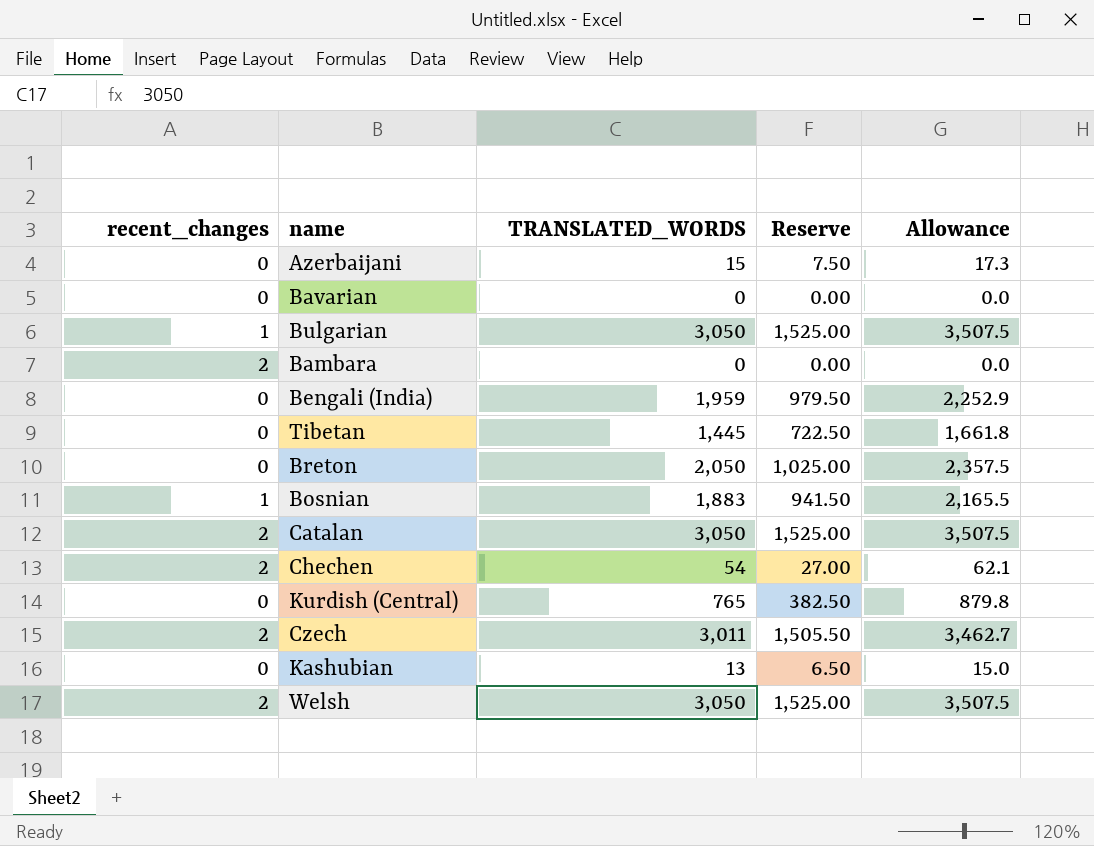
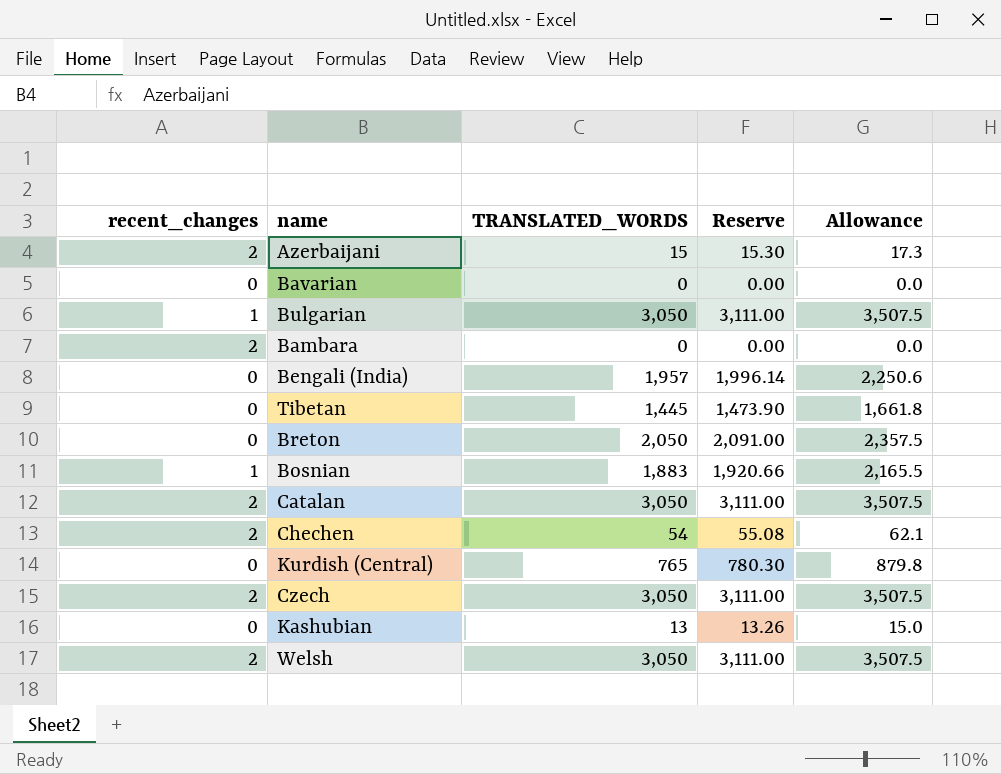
column Reserve | formula: [TRANSLATED_WORDS] * 0.5 -> [TRANSLATED_WORDS] * 1.02
Azerbaijani | recent_changes: 0 -> 2
Bengali (India) | TRANSLATED_WORDS: 1,959 -> 1,957
Bengali (India) | Allowance: 2,252.9 -> 2,250.6
Czech | TRANSLATED_WORDS: 3,011 -> 3,050
Czech | Allowance: 3,462.7 -> 3,507.5

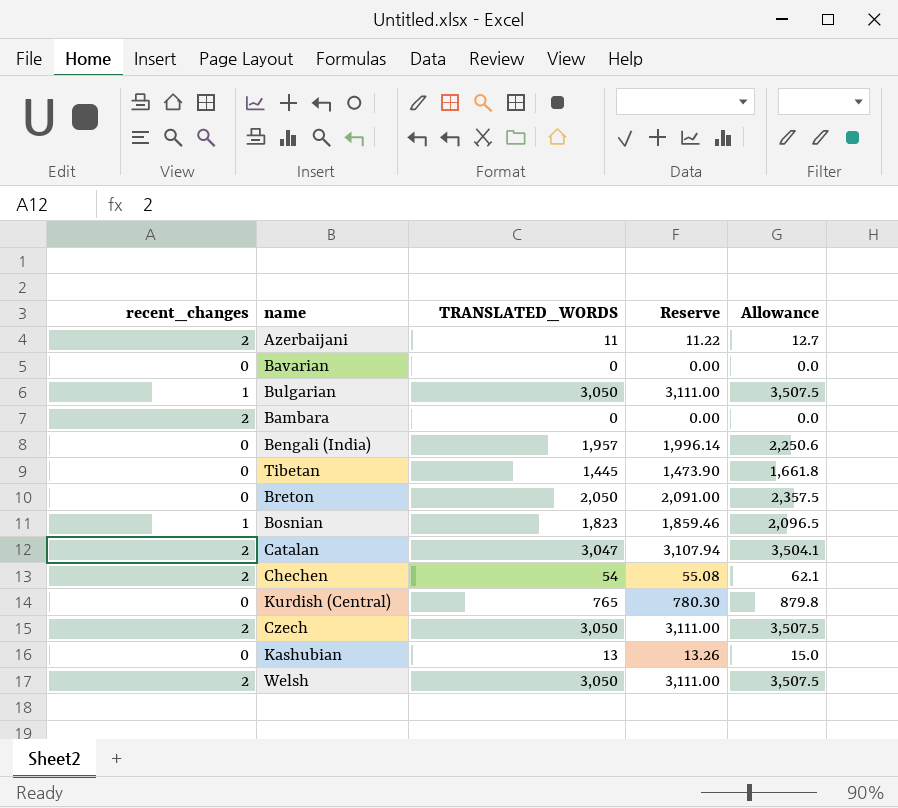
Azerbaijani | TRANSLATED_WORDS: 15 -> 11
Azerbaijani | Reserve: 15.30 -> 11.22
Azerbaijani | Allowance: 17.3 -> 12.7
Bosnian | TRANSLATED_WORDS: 1,883 -> 1,823
Bosnian | Reserve: 1,920.66 -> 1,859.46
Bosnian | Allowance: 2,165.5 -> 2,096.5
Catalan | TRANSLATED_WORDS: 3,050 -> 3,047
Catalan | Reserve: 3,111.00 -> 3,107.94
Catalan | Allowance: 3,507.5 -> 3,504.1

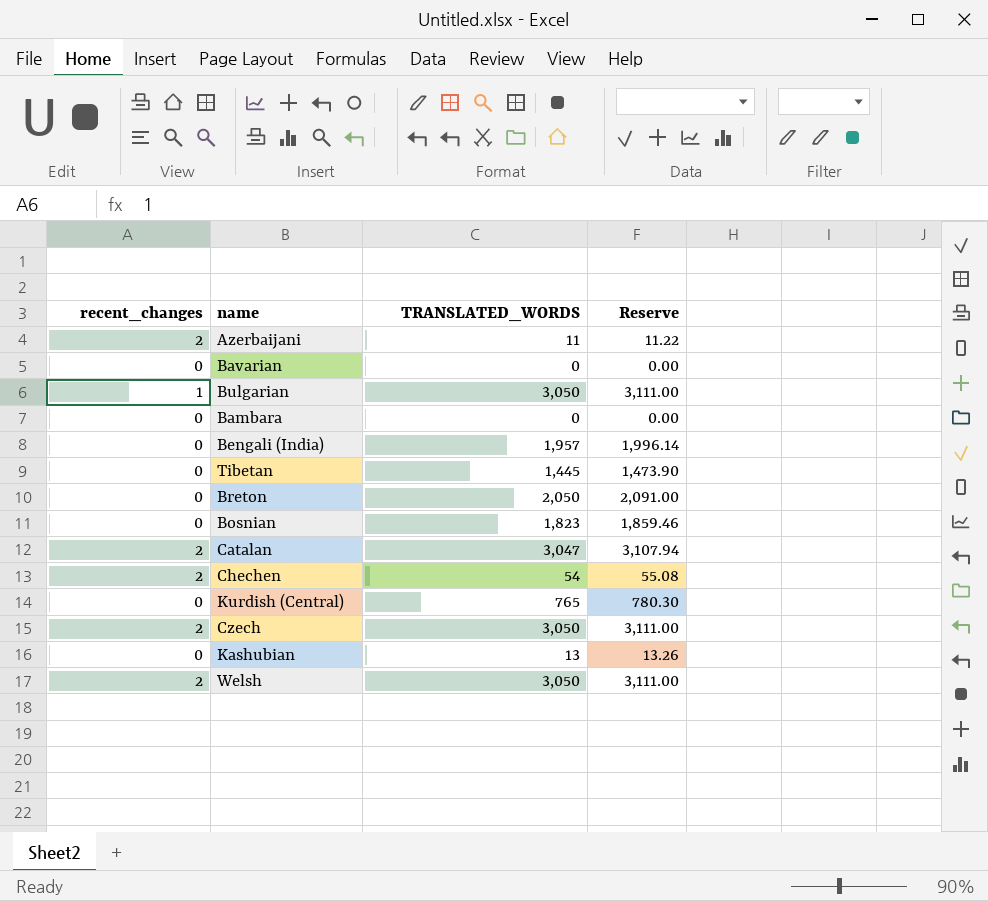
column Allowance | formula: [TRANSLATED_WORDS] * 1.15 -> none
Bambara | recent_changes: 2 -> 0
Bosnian | recent_changes: 1 -> 0

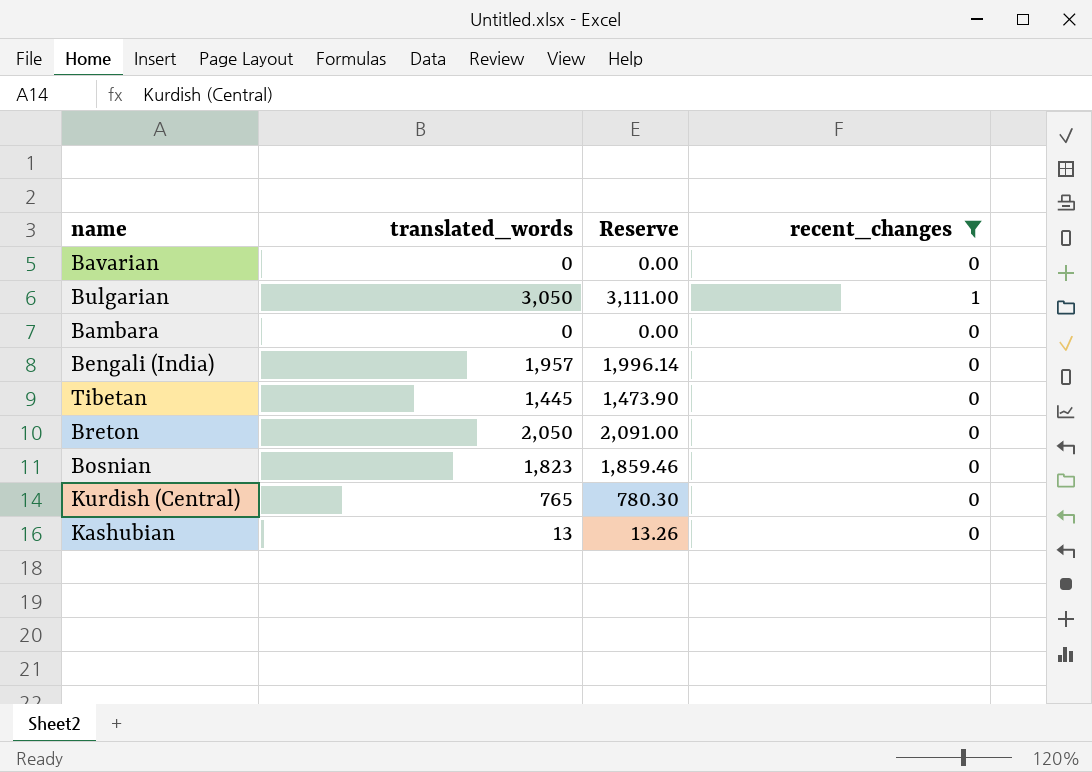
filter: none -> recent_changes != 2
column name: TRANSLATED_WORDS -> translated_words
column recent_changes | position: 1 -> 4

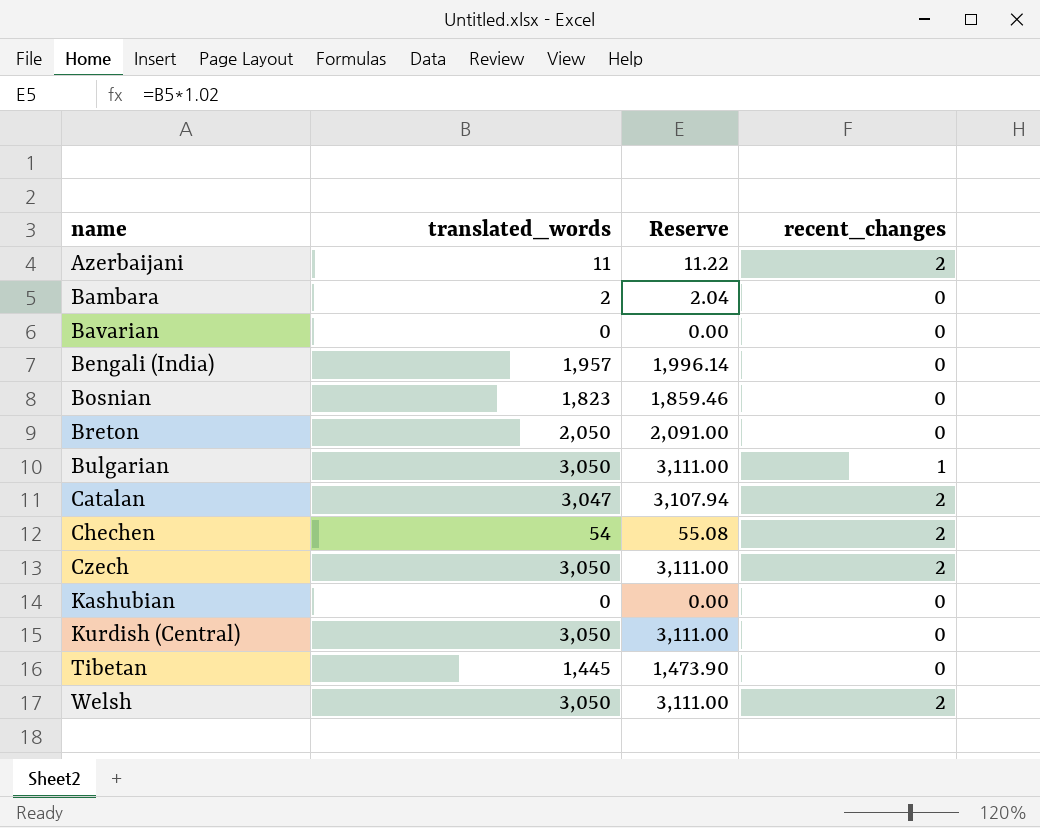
filter: recent_changes != 2 -> none
row order: none -> name ascending
Bambara | translated_words: 0 -> 2
Bambara | Reserve: 0.00 -> 2.04
Kashubian | translated_words: 13 -> 0
Kashubian | Reserve: 13.26 -> 0.00
Kurdish (Central) | translated_words: 765 -> 3,050
Kurdish (Central) | Reserve: 780.30 -> 3,111.00

